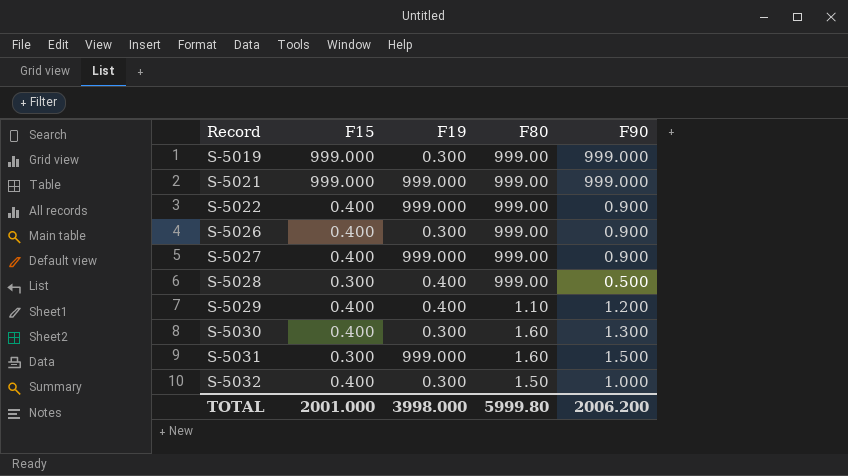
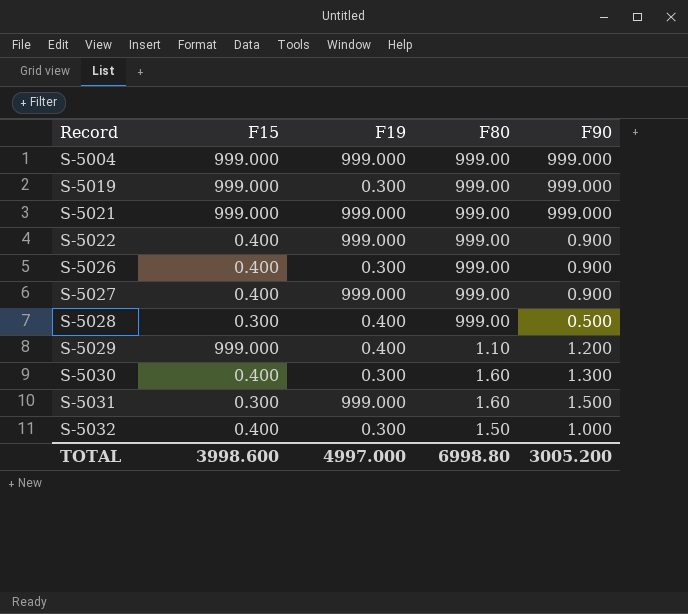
row S-5004: none -> 999.000 | 999.000 | 999.00 | 999.000
S-5029 | F15: 0.400 -> 999.000
TOTAL | F15: 2001.000 -> 3998.600
TOTAL | F19: 3998.000 -> 4997.000
TOTAL | F80: 5999.80 -> 6998.80
TOTAL | F90: 2006.200 -> 3005.200

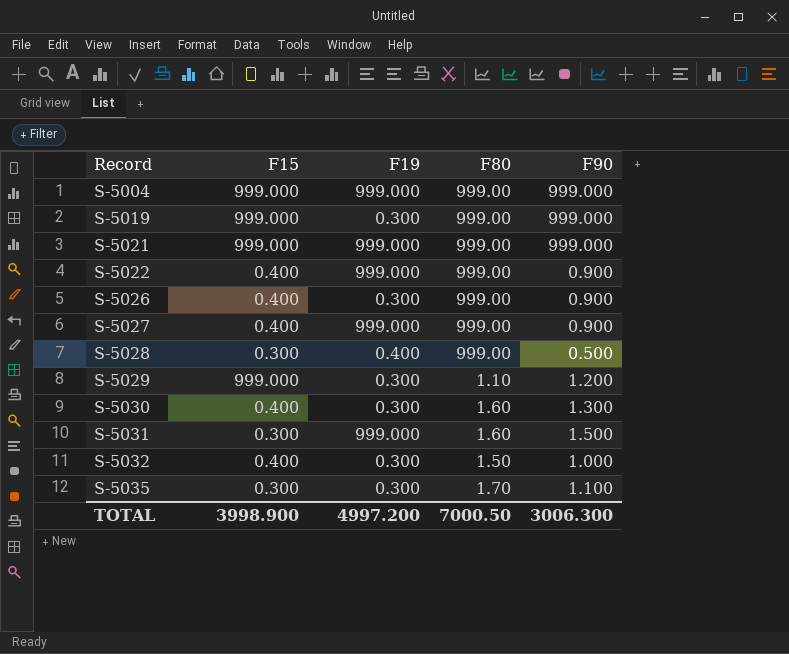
S-5029 | F19: 0.400 -> 0.300
row S-5035: none -> 0.300 | 0.300 | 1.70 | 1.100
TOTAL | F15: 3998.600 -> 3998.900
TOTAL | F19: 4997.000 -> 4997.200
TOTAL | F80: 6998.80 -> 7000.50
TOTAL | F90: 3005.200 -> 3006.300

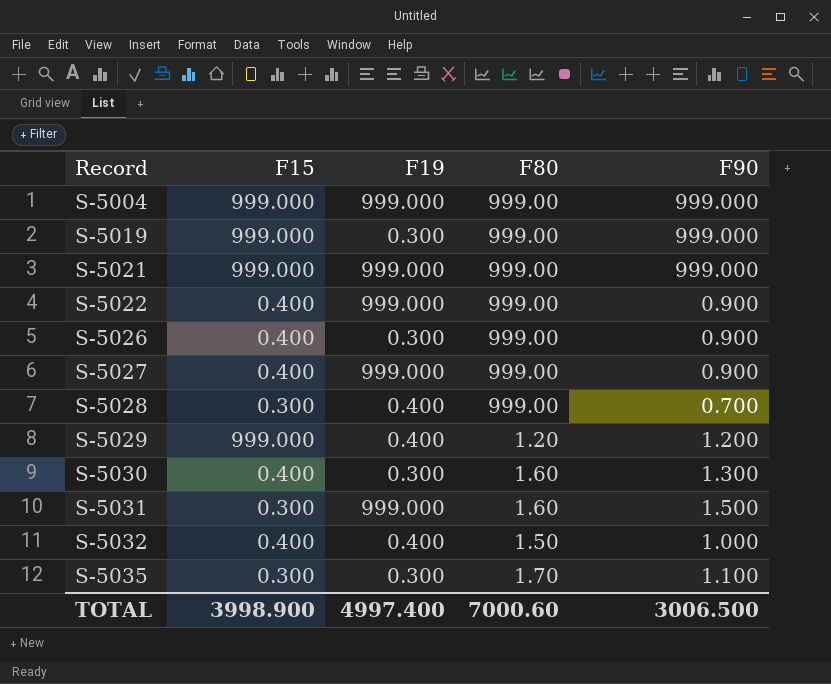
S-5028 | F90: 0.500 -> 0.700
S-5029 | F19: 0.300 -> 0.400
S-5029 | F80: 1.10 -> 1.20
S-5032 | F19: 0.300 -> 0.400
TOTAL | F19: 4997.200 -> 4997.400
TOTAL | F80: 7000.50 -> 7000.60
TOTAL | F90: 3006.300 -> 3006.500

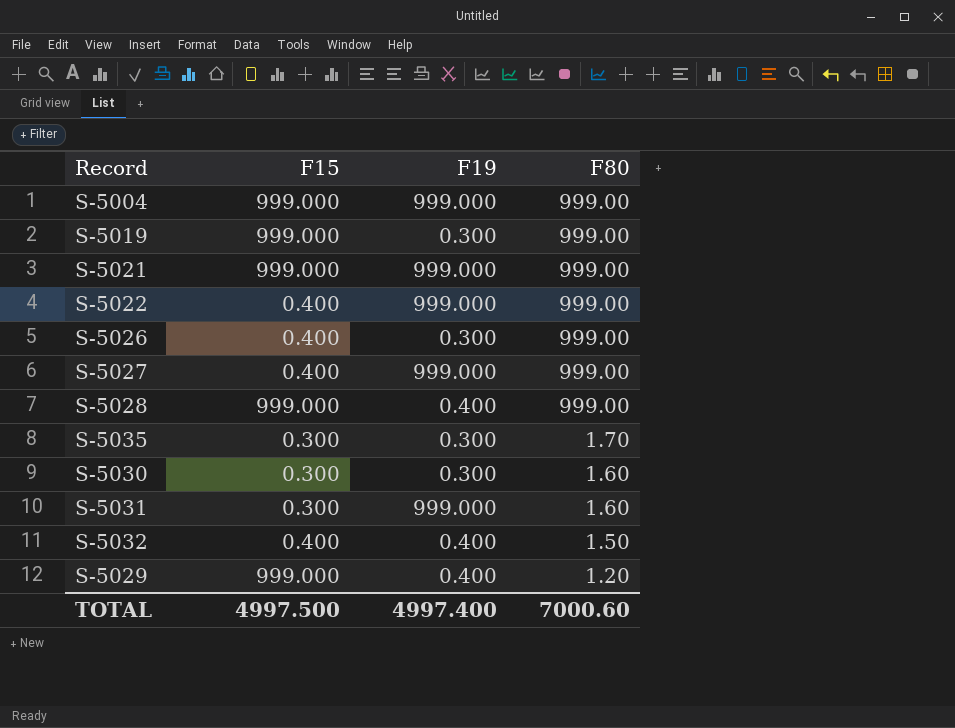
row order: Record ascending -> F80 descending
column F90 | position: 5 -> none
S-5028 | F15: 0.300 -> 999.000
S-5030 | F15: 0.400 -> 0.300
TOTAL | F15: 3998.900 -> 4997.500

